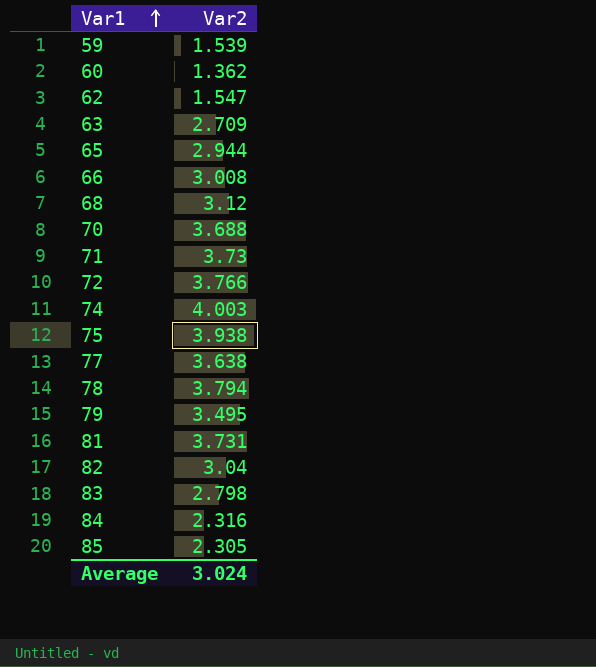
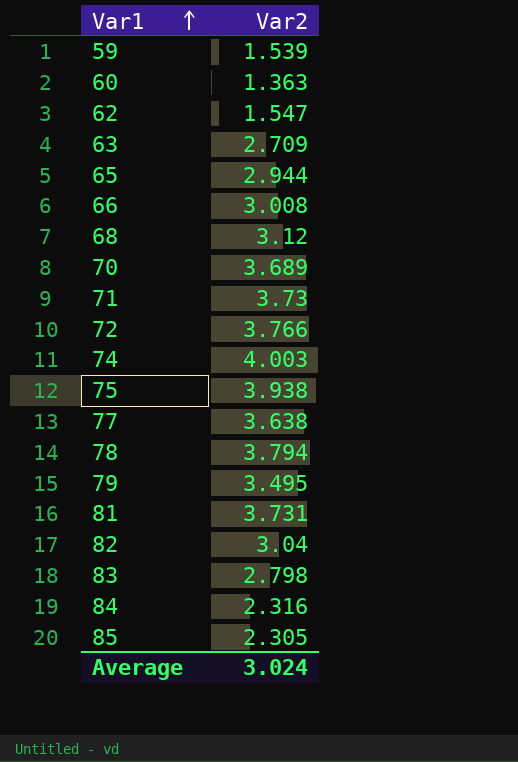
60 | Var2: 1.362 -> 1.363
70 | Var2: 3.688 -> 3.689

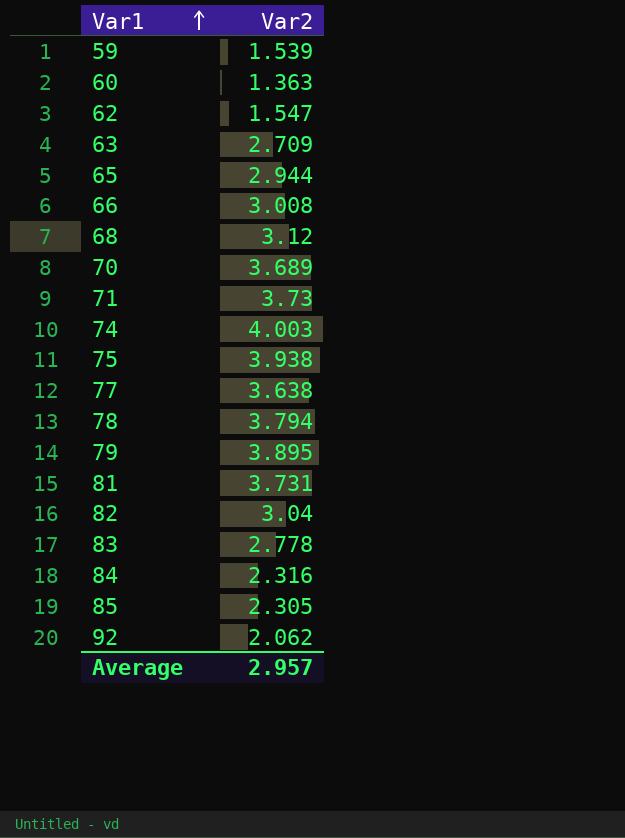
row 72: 3.766 -> none
79 | Var2: 3.495 -> 3.895
83 | Var2: 2.798 -> 2.778
row 92: none -> 2.062
Average | Var2: 3.024 -> 2.957

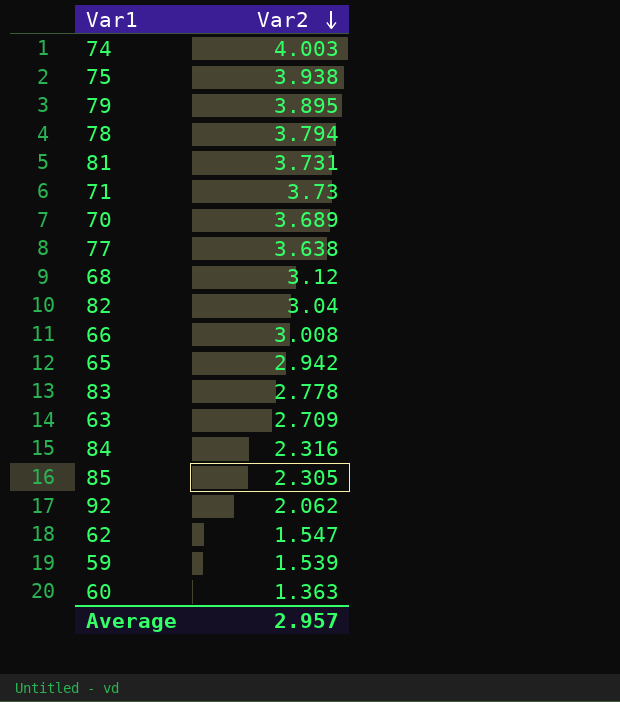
row order: Var1 ascending -> Var2 descending
65 | Var2: 2.944 -> 2.942

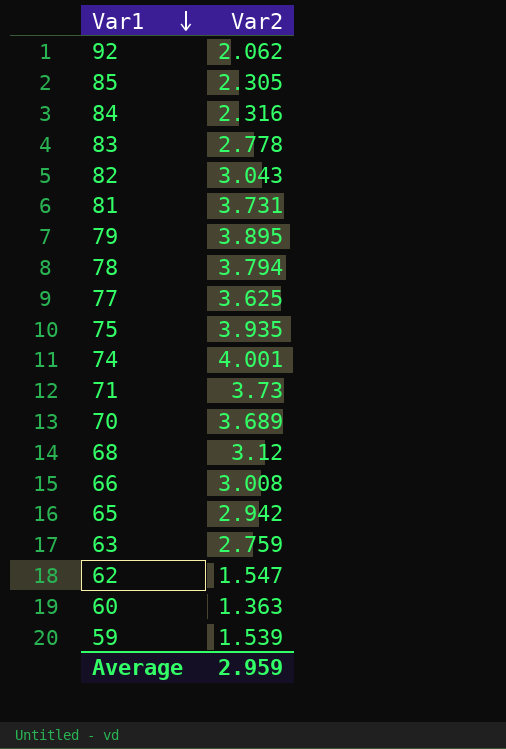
row order: Var2 descending -> Var1 descending
82 | Var2: 3.04 -> 3.043
77 | Var2: 3.638 -> 3.625
75 | Var2: 3.938 -> 3.935
74 | Var2: 4.003 -> 4.001
63 | Var2: 2.709 -> 2.759
Average | Var2: 2.957 -> 2.959

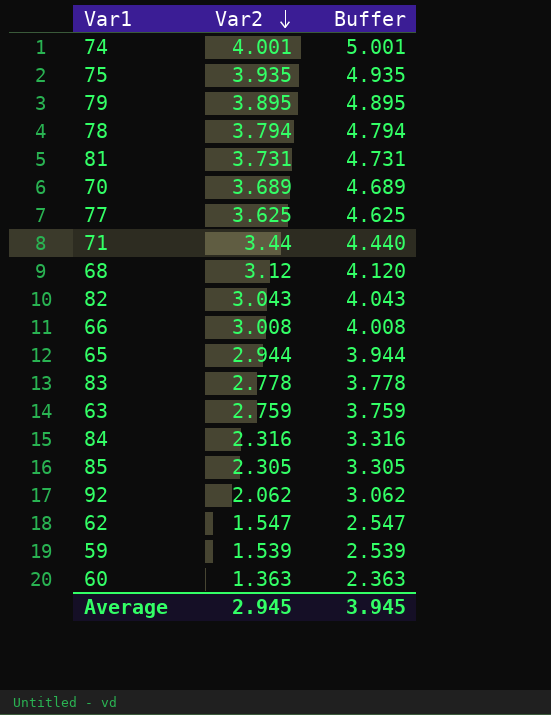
row order: Var1 descending -> Var2 descending
column Buffer | formula: none -> [Var2] + 1
71 | Var2: 3.73 -> 3.44
65 | Var2: 2.942 -> 2.944
Average | Var2: 2.959 -> 2.945

